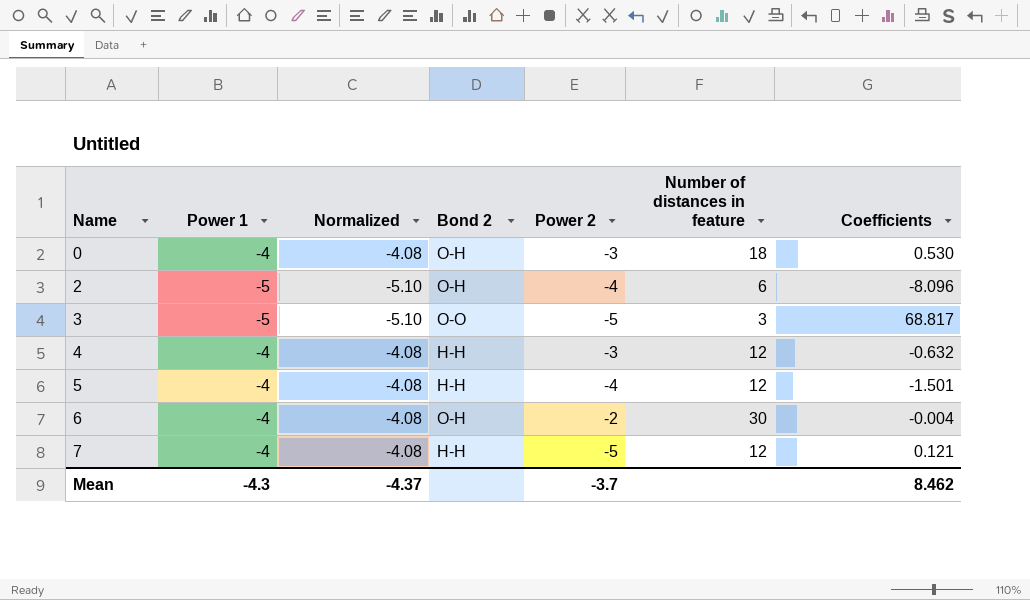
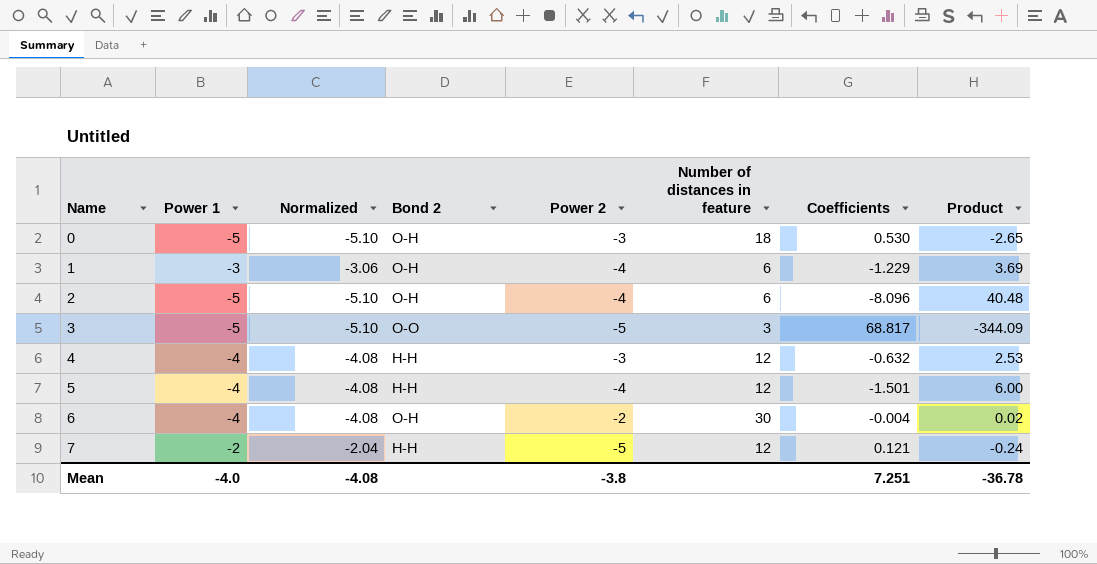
column Product | formula: none -> [Power 1] * [Coefficients]
0 | Power 1: -4 -> -5
0 | Normalized: -4.08 -> -5.10
row 1: none -> -3 | -3.06 | O-H | -4 | 6 | -1.229 | 3.69
7 | Power 1: -4 -> -2
7 | Normalized: -4.08 -> -2.04
Mean | Power 1: -4.3 -> -4.0
Mean | Normalized: -4.37 -> -4.08
Mean | Power 2: -3.7 -> -3.8
Mean | Coefficients: 8.462 -> 7.251

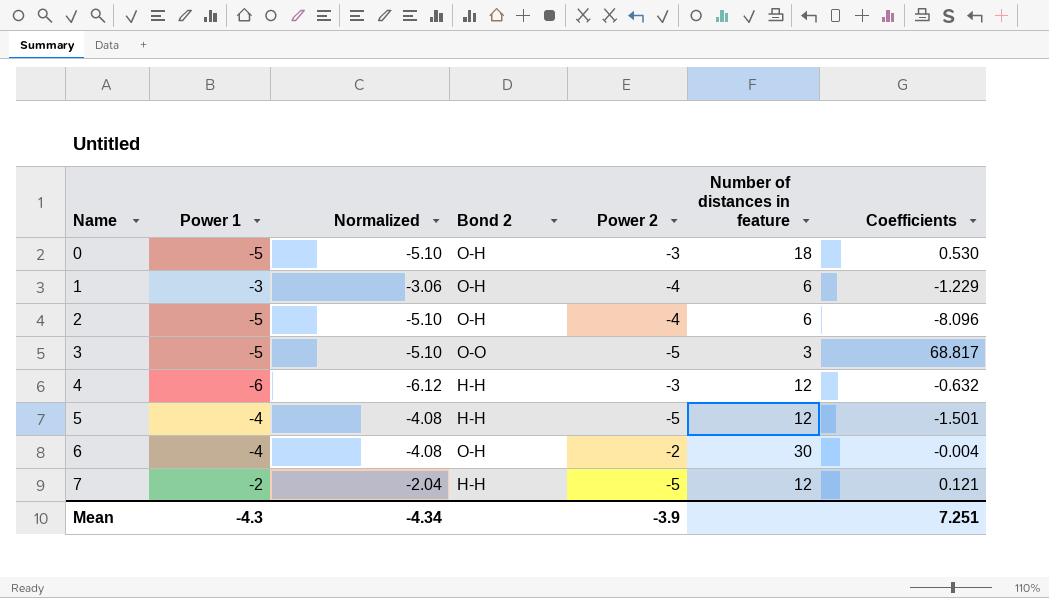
column Product | formula: [Power 1] * [Coefficients] -> none
4 | Power 1: -4 -> -6
4 | Normalized: -4.08 -> -6.12
5 | Power 2: -4 -> -5
Mean | Power 1: -4.0 -> -4.3
Mean | Normalized: -4.08 -> -4.34
Mean | Power 2: -3.8 -> -3.9

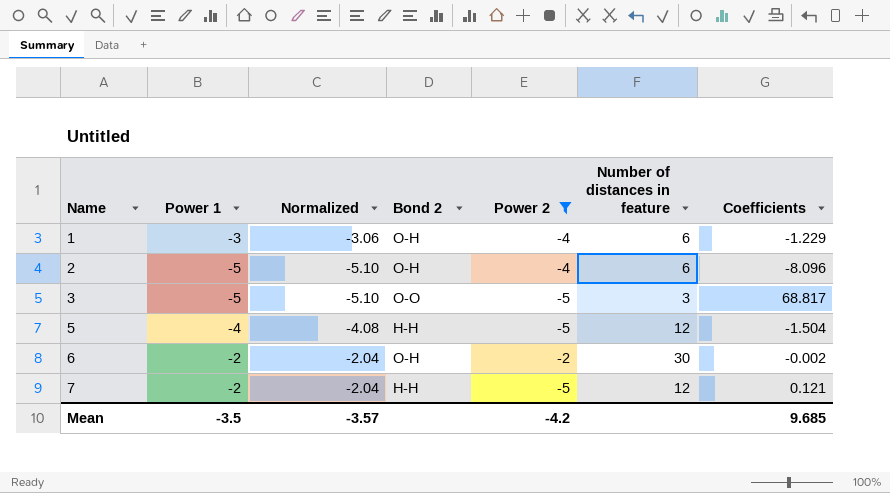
filter: none -> Power 2 != -3
5 | Coefficients: -1.501 -> -1.504
6 | Power 1: -4 -> -2
6 | Normalized: -4.08 -> -2.04
6 | Coefficients: -0.004 -> -0.002
Mean | Power 1: -4.3 -> -3.5
Mean | Normalized: -4.34 -> -3.57
Mean | Power 2: -3.9 -> -4.2
Mean | Coefficients: 7.251 -> 9.685

